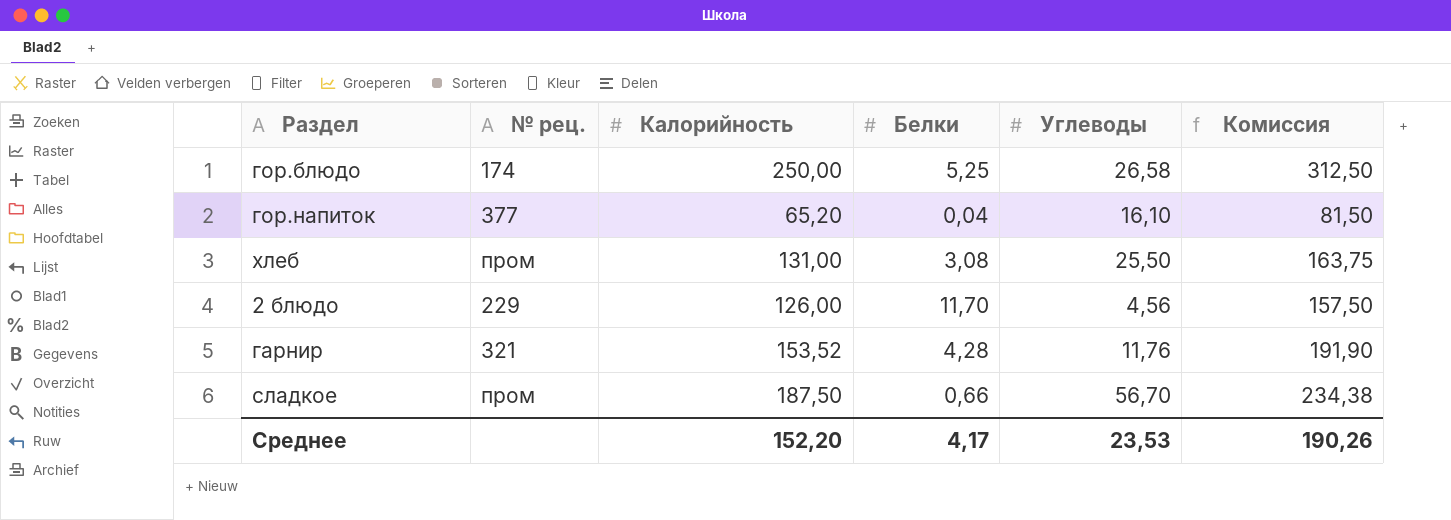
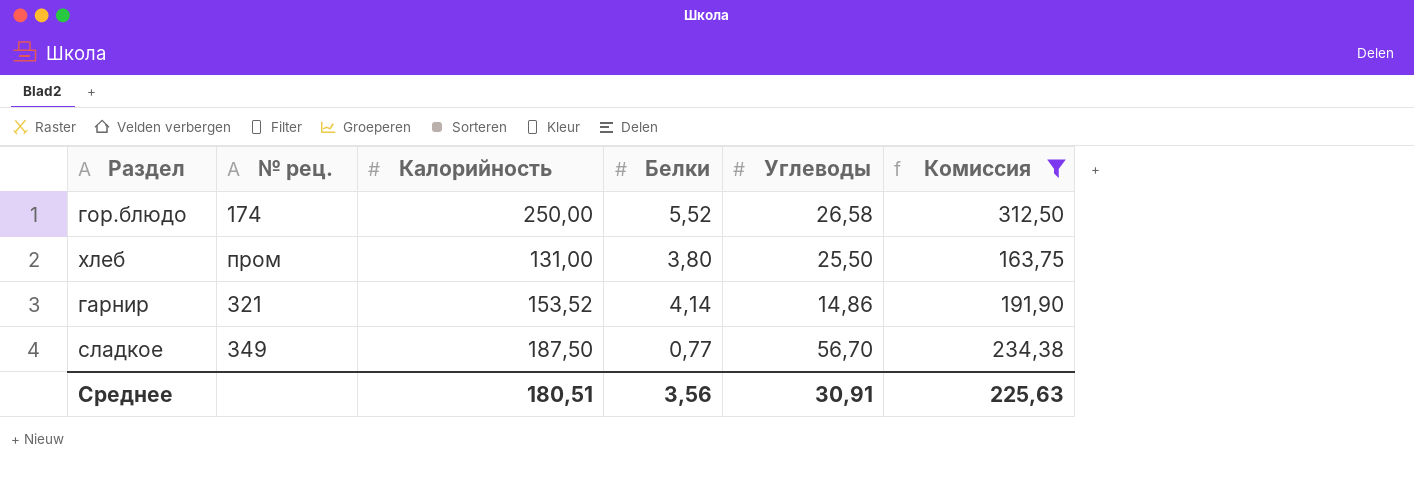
filter: none -> Комиссия >= 163,75
гор.блюдо | Белки: 5,25 -> 5,52
хлеб | Белки: 3,08 -> 3,80
гарнир | Белки: 4,28 -> 4,14
гарнир | Углеводы: 11,76 -> 14,86
сладкое | № рец.: пром -> 349
сладкое | Белки: 0,66 -> 0,77
Среднее | Калорийность: 152,20 -> 180,51
Среднее | Белки: 4,17 -> 3,56
Среднее | Углеводы: 23,53 -> 30,91
Среднее | Комиссия: 190,26 -> 225,63

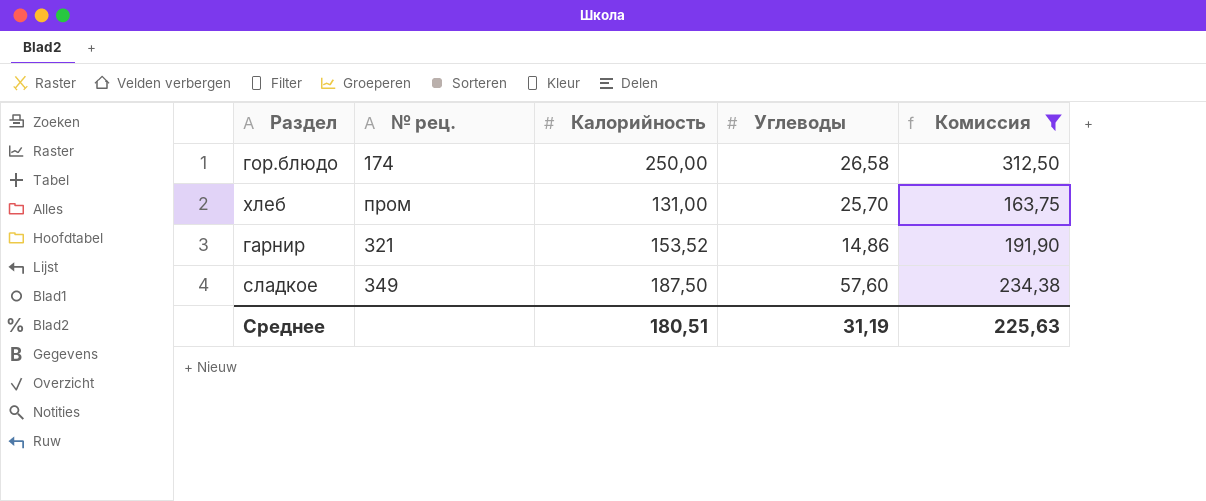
column Белки | position: 4 -> none
хлеб | Углеводы: 25,50 -> 25,70
сладкое | Углеводы: 56,70 -> 57,60
Среднее | Углеводы: 30,91 -> 31,19

